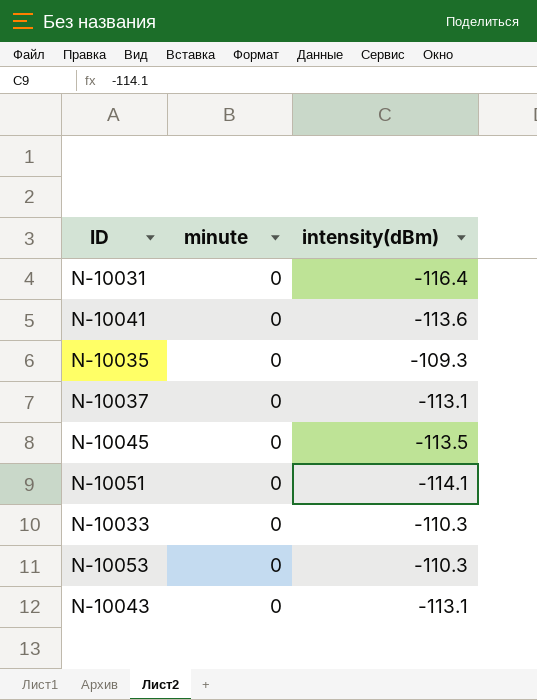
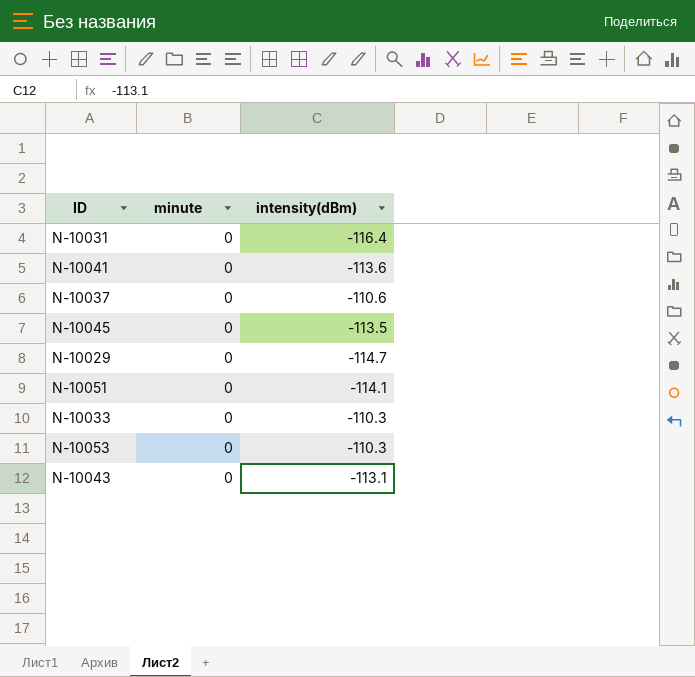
row N-10035: 0 | -109.3 -> none
N-10037 | intensity(dBm): -113.1 -> -110.6
row N-10029: none -> 0 | -114.7

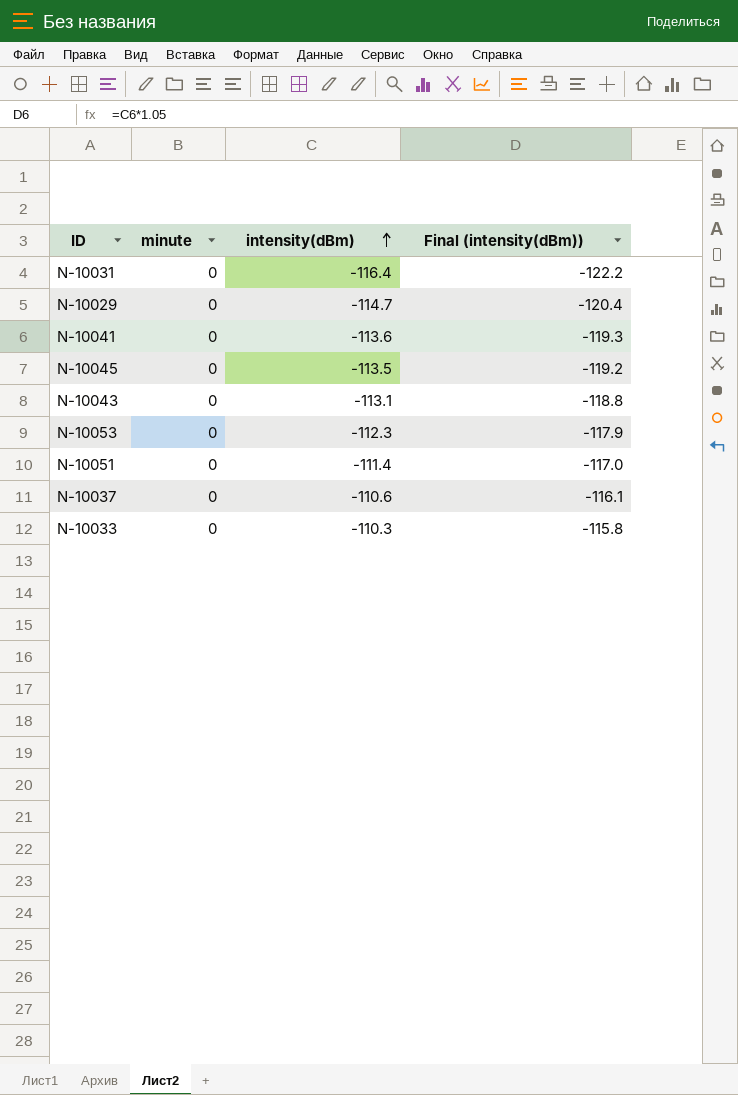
row order: none -> intensity(dBm) ascending
column Final (intensity(dBm)) | formula: none -> [intensity(dBm)] * 1.05
N-10053 | intensity(dBm): -110.3 -> -112.3
N-10051 | intensity(dBm): -114.1 -> -111.4

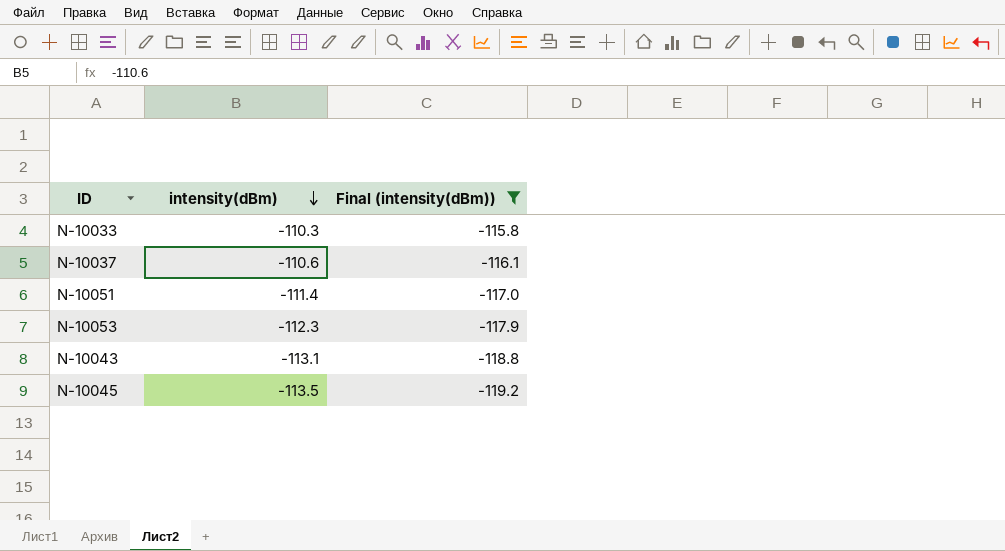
filter: none -> Final (intensity(dBm)) >= -119.2
row order: intensity(dBm) ascending -> intensity(dBm) descending
column minute | position: 2 -> none

